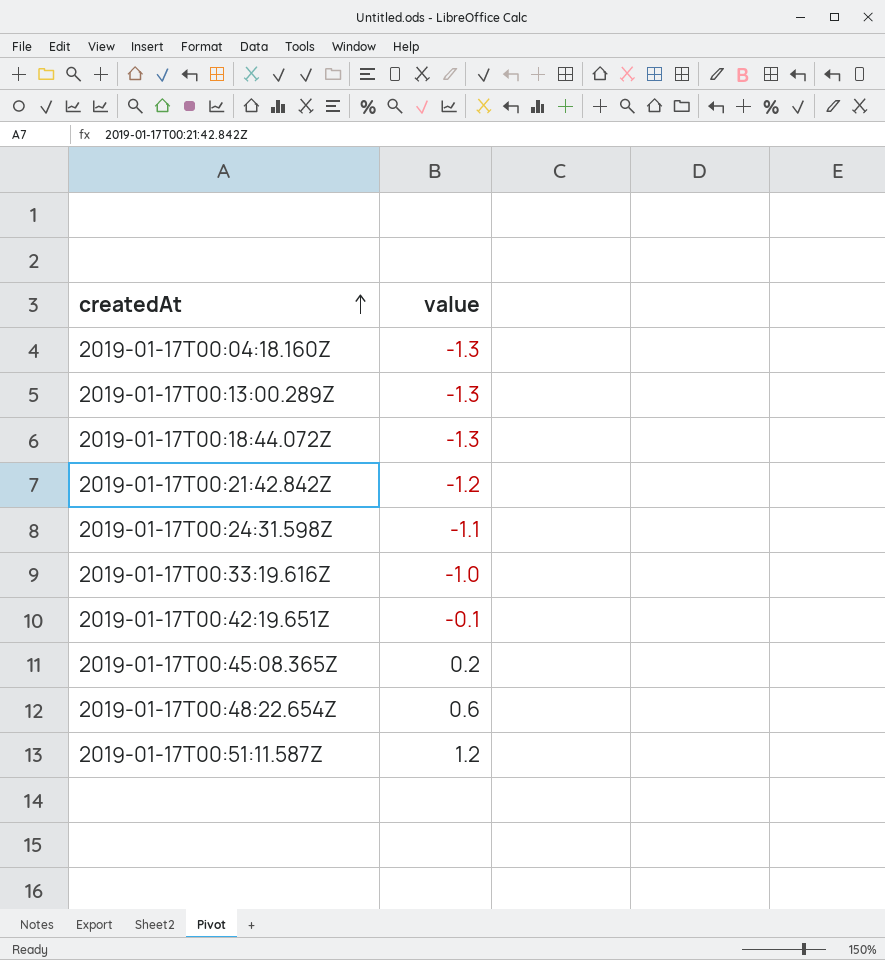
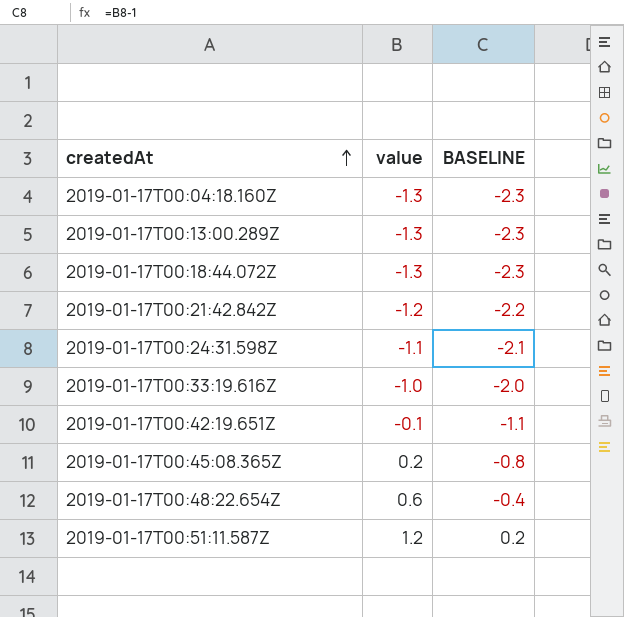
column BASELINE | formula: none -> [value] - 1

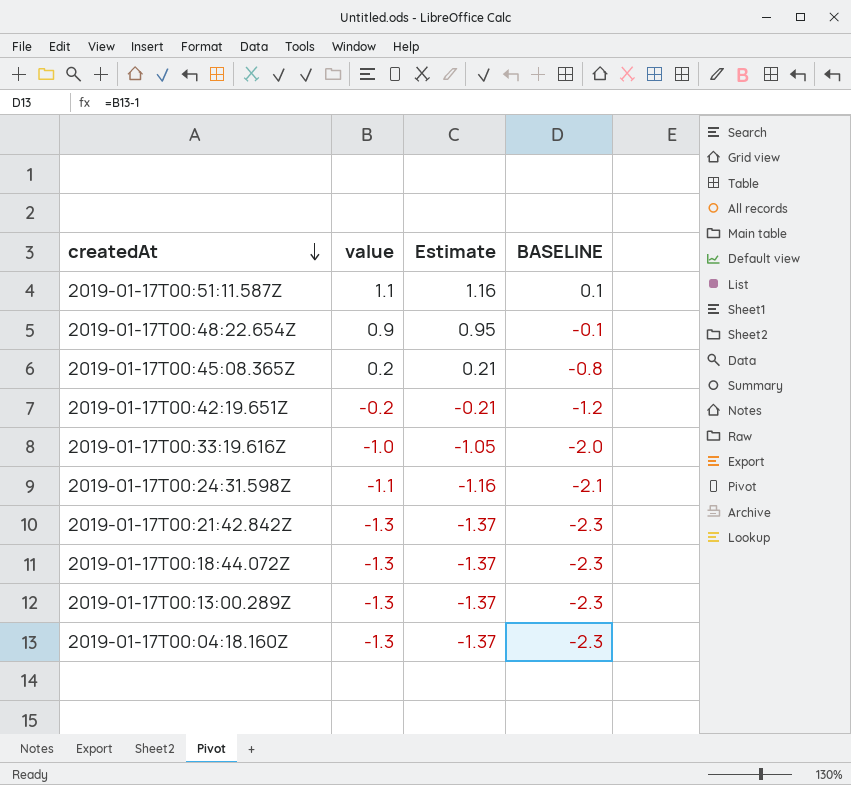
row order: createdAt ascending -> createdAt descending
column Estimate | formula: none -> [value] * 1.05
2019-01-17T00:51:11.587Z | value: 1.2 -> 1.1
2019-01-17T00:51:11.587Z | BASELINE: 0.2 -> 0.1
2019-01-17T00:48:22.654Z | value: 0.6 -> 0.9
2019-01-17T00:48:22.654Z | BASELINE: -0.4 -> -0.1
2019-01-17T00:42:19.651Z | value: -0.1 -> -0.2
2019-01-17T00:42:19.651Z | BASELINE: -1.1 -> -1.2
2019-01-17T00:21:42.842Z | value: -1.2 -> -1.3
2019-01-17T00:21:42.842Z | BASELINE: -2.2 -> -2.3

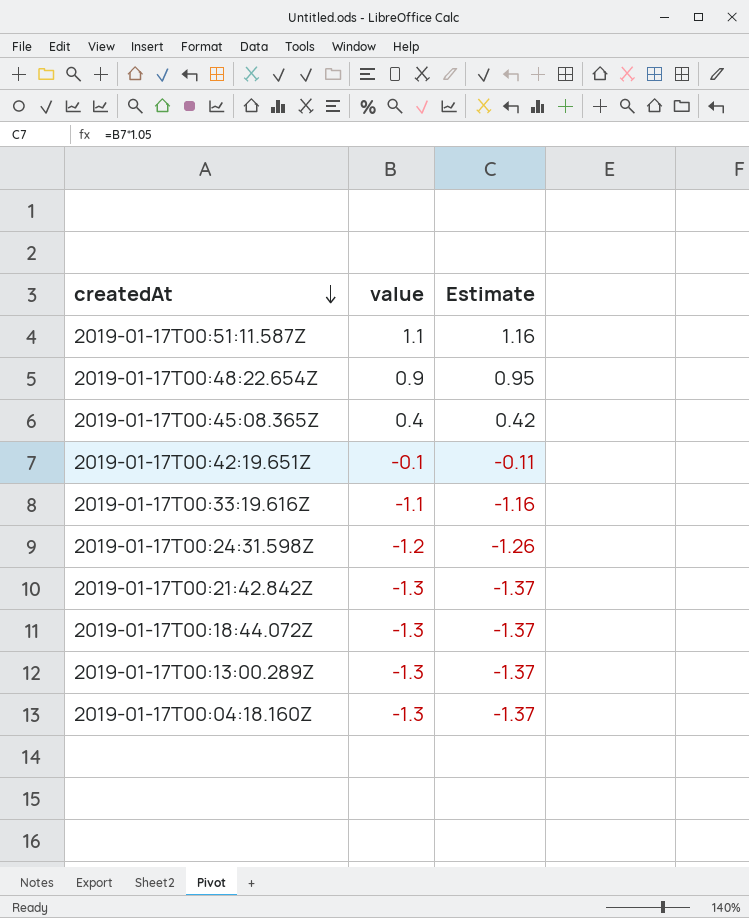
column BASELINE | formula: [value] - 1 -> none
2019-01-17T00:45:08.365Z | value: 0.2 -> 0.4
2019-01-17T00:45:08.365Z | Estimate: 0.21 -> 0.42
2019-01-17T00:42:19.651Z | value: -0.2 -> -0.1
2019-01-17T00:42:19.651Z | Estimate: -0.21 -> -0.11
2019-01-17T00:33:19.616Z | value: -1.0 -> -1.1
2019-01-17T00:33:19.616Z | Estimate: -1.05 -> -1.16
2019-01-17T00:24:31.598Z | value: -1.1 -> -1.2
2019-01-17T00:24:31.598Z | Estimate: -1.16 -> -1.26

